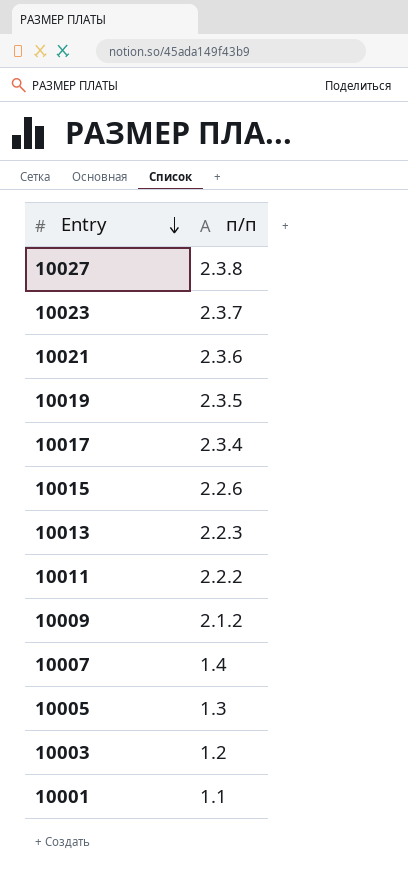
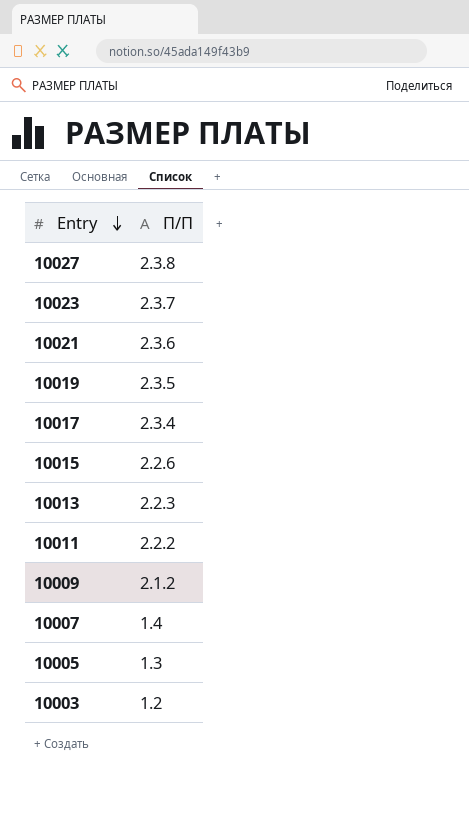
column name: п/п -> П/П
row 10001: 1.1 -> none

